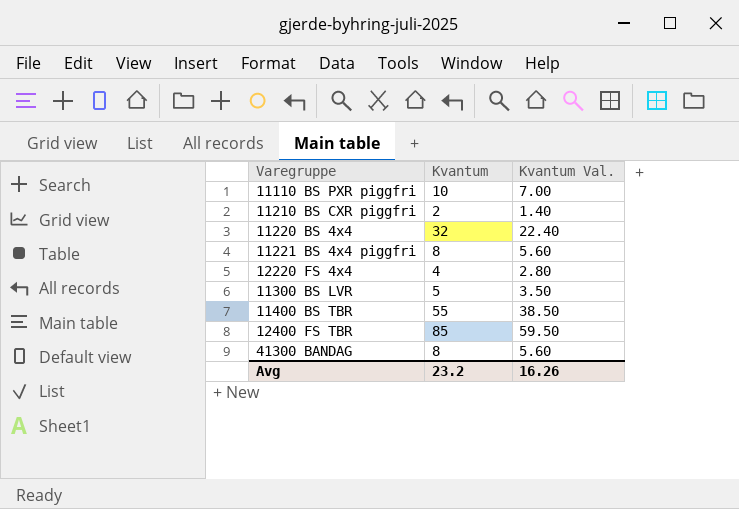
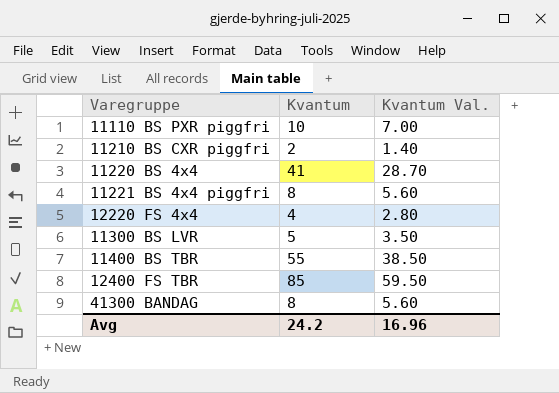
11220 BS 4x4 | Kvantum: 32 -> 41
11220 BS 4x4 | Kvantum Val.: 22.40 -> 28.70
Avg | Kvantum: 23.2 -> 24.2
Avg | Kvantum Val.: 16.26 -> 16.96

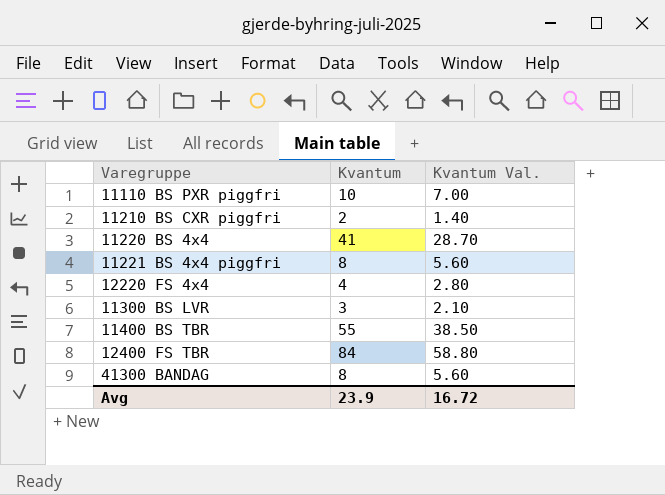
11300 BS LVR | Kvantum: 5 -> 3
11300 BS LVR | Kvantum Val.: 3.50 -> 2.10
12400 FS TBR | Kvantum: 85 -> 84
12400 FS TBR | Kvantum Val.: 59.50 -> 58.80
Avg | Kvantum: 24.2 -> 23.9
Avg | Kvantum Val.: 16.96 -> 16.72

